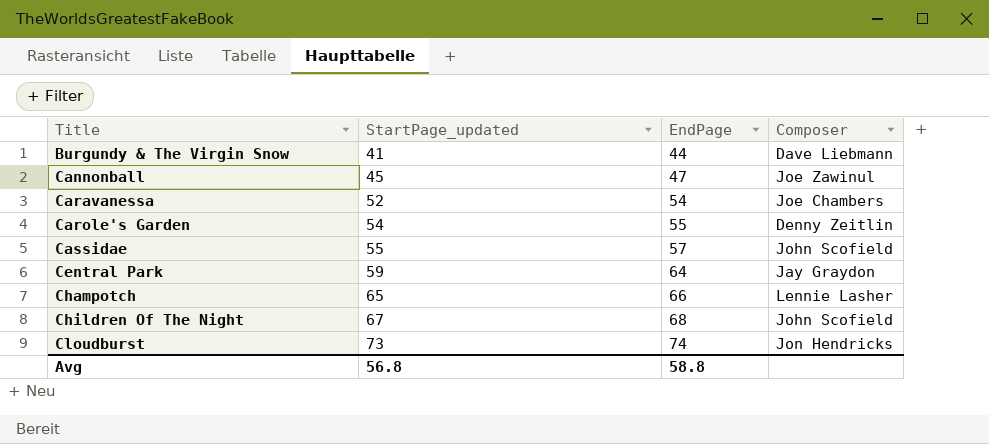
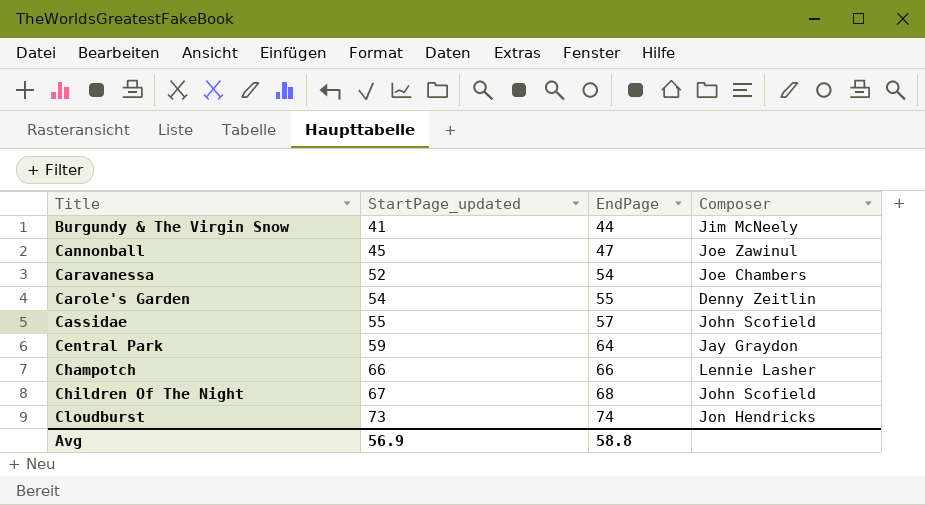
Burgundy & The Virgin Snow | Composer: Dave Liebmann -> Jim McNeely
Champotch | StartPage_updated: 65 -> 66
Avg | StartPage_updated: 56.8 -> 56.9

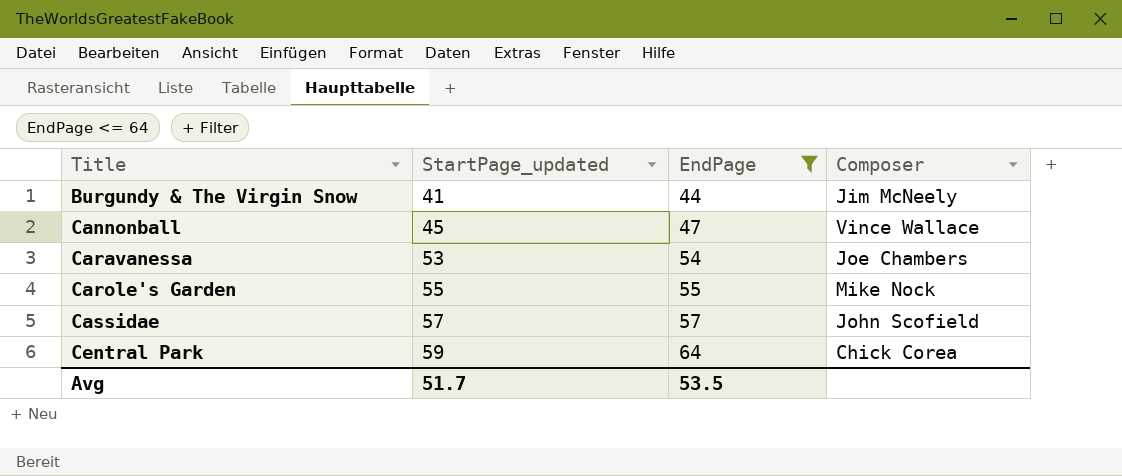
filter: none -> EndPage <= 64
Cannonball | Composer: Joe Zawinul -> Vince Wallace
Caravanessa | StartPage_updated: 52 -> 53
Carole's Garden | StartPage_updated: 54 -> 55
Carole's Garden | Composer: Denny Zeitlin -> Mike Nock
Cassidae | StartPage_updated: 55 -> 57
Central Park | Composer: Jay Graydon -> Chick Corea
Avg | StartPage_updated: 56.9 -> 51.7
Avg | EndPage: 58.8 -> 53.5

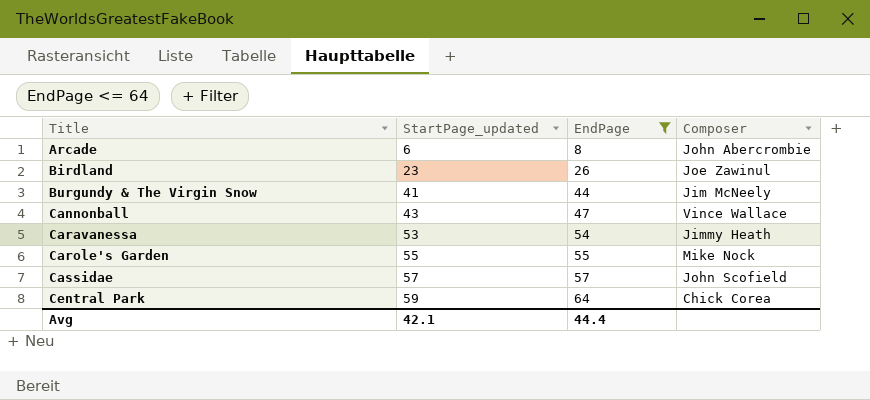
row Arcade: none -> 6 | 8 | John Abercrombie
row Birdland: none -> 23 | 26 | Joe Zawinul
Cannonball | StartPage_updated: 45 -> 43
Caravanessa | Composer: Joe Chambers -> Jimmy Heath
Avg | StartPage_updated: 51.7 -> 42.1
Avg | EndPage: 53.5 -> 44.4

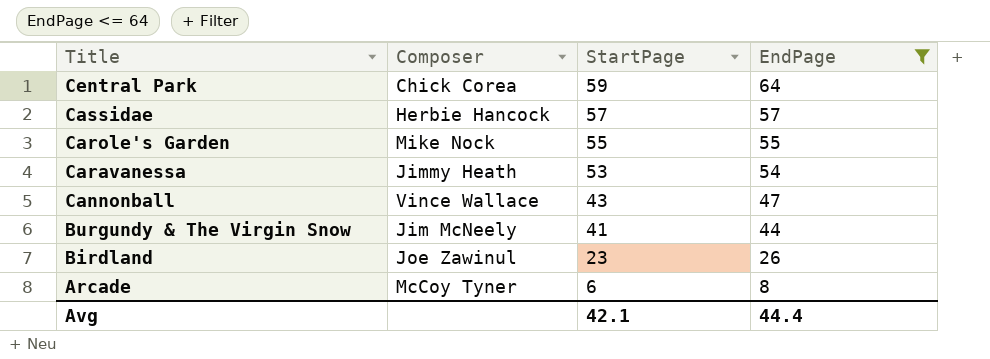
row order: Title ascending -> Title descending
column Composer | position: 4 -> 2
column name: StartPage_updated -> StartPage
Cassidae | Composer: John Scofield -> Herbie Hancock
Arcade | Composer: John Abercrombie -> McCoy Tyner

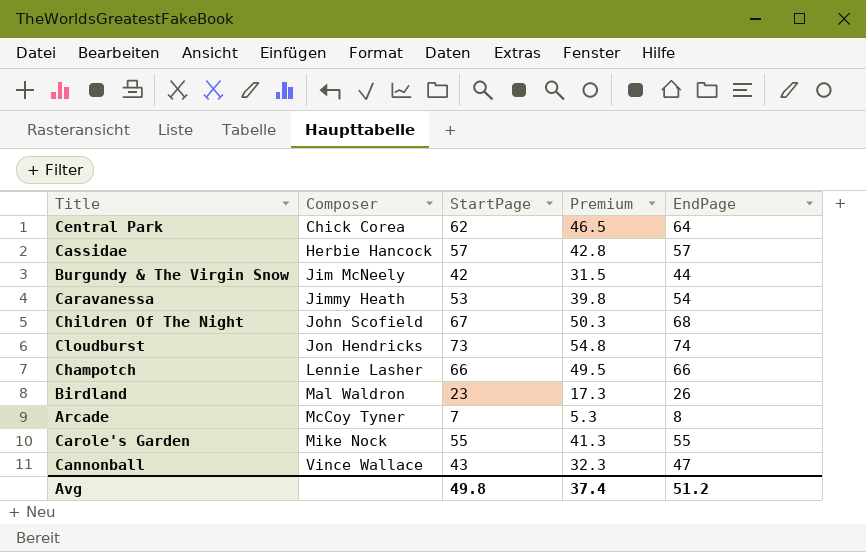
filter: EndPage <= 64 -> none
row order: Title descending -> Composer ascending
column Premium | formula: none -> [StartPage] * 0.75
Central Park | StartPage: 59 -> 62
Burgundy & The Virgin Snow | StartPage: 41 -> 42
Birdland | Composer: Joe Zawinul -> Mal Waldron
Arcade | StartPage: 6 -> 7
Avg | StartPage: 42.1 -> 49.8
Avg | EndPage: 44.4 -> 51.2

